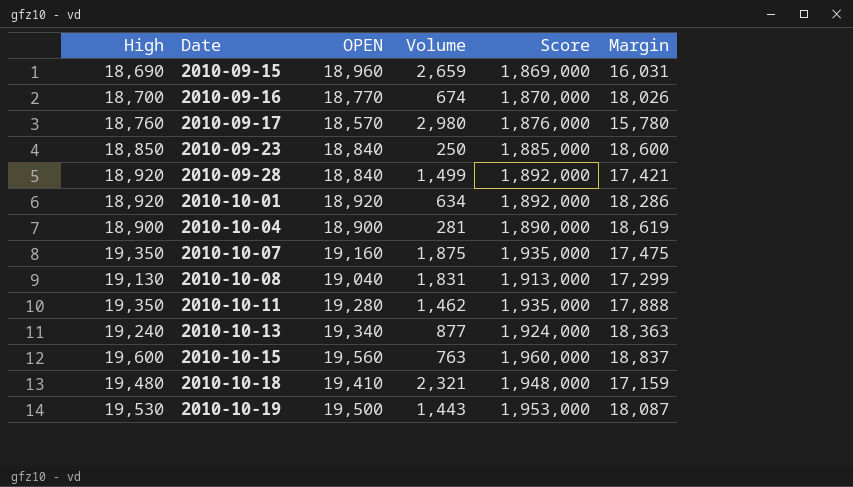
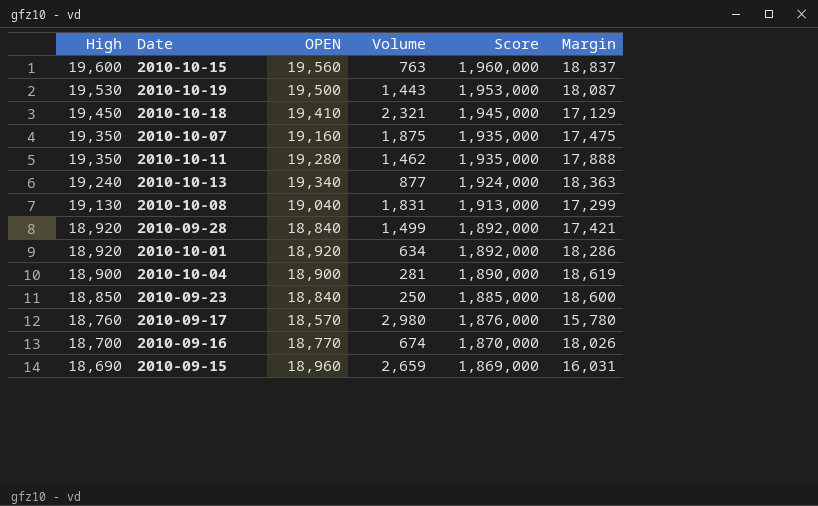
row order: Date ascending -> High descending
2010-10-18 | High: 19,480 -> 19,450
2010-10-18 | Score: 1,948,000 -> 1,945,000
2010-10-18 | Margin: 17,159 -> 17,129

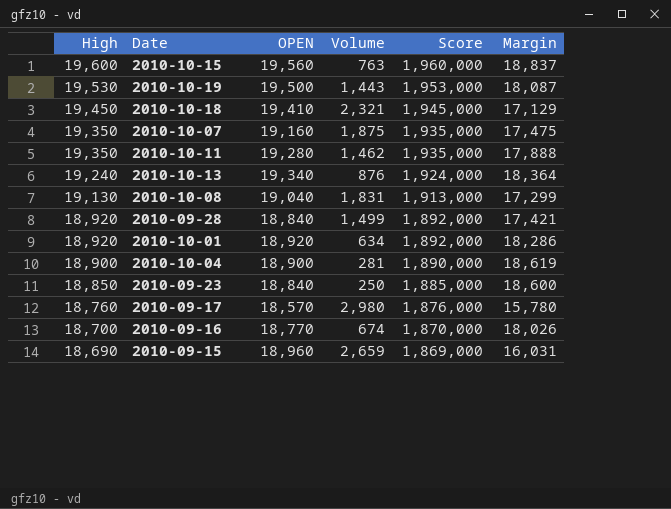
2010-10-13 | Volume: 877 -> 876
2010-10-13 | Margin: 18,363 -> 18,364

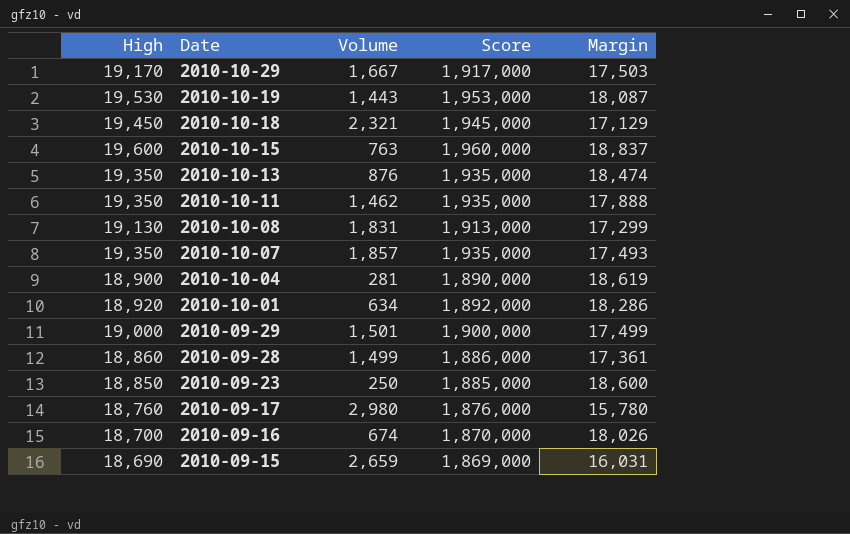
row order: High descending -> Date descending
column OPEN | position: 3 -> none
row 2010-10-29: none -> 19,170 | 1,667 | 1,917,000 | 17,503
2010-10-13 | High: 19,240 -> 19,350
2010-10-13 | Score: 1,924,000 -> 1,935,000
2010-10-13 | Margin: 18,364 -> 18,474
2010-10-07 | Volume: 1,875 -> 1,857
2010-10-07 | Margin: 17,475 -> 17,493
row 2010-09-29: none -> 19,000 | 1,501 | 1,900,000 | 17,499
2010-09-28 | High: 18,920 -> 18,860
2010-09-28 | Score: 1,892,000 -> 1,886,000
2010-09-28 | Margin: 17,421 -> 17,361

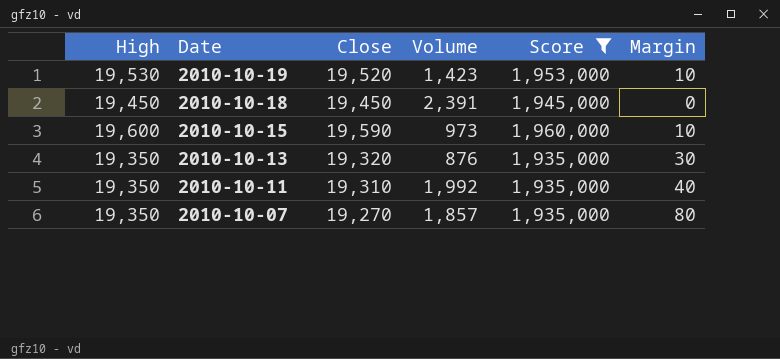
filter: none -> Score >= 1,935,000
column Close | position: none -> 3
column Margin | formula: [High] - [Volume] -> [High] - [Close]
2010-10-19 | Volume: 1,443 -> 1,423
2010-10-18 | Volume: 2,321 -> 2,391
2010-10-15 | Volume: 763 -> 973
2010-10-11 | Volume: 1,462 -> 1,992

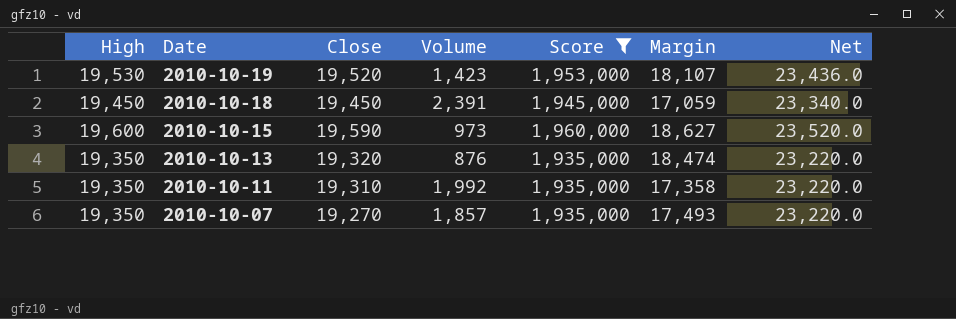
column Margin | formula: [High] - [Close] -> [High] - [Volume]
column Net | formula: none -> [High] * 1.2

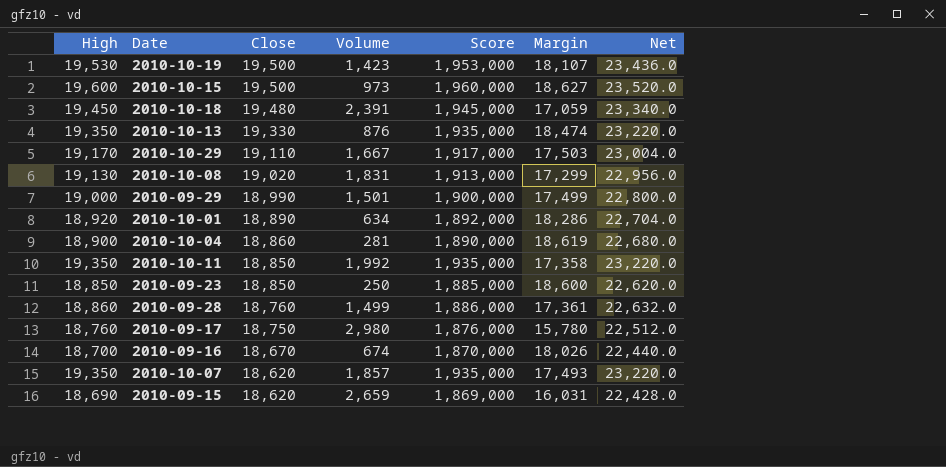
filter: Score >= 1,935,000 -> none
row order: Date descending -> Close descending
2010-10-19 | Close: 19,520 -> 19,500
2010-10-15 | Close: 19,590 -> 19,500
2010-10-18 | Close: 19,450 -> 19,480
2010-10-13 | Close: 19,320 -> 19,330
2010-10-11 | Close: 19,310 -> 18,850
2010-10-07 | Close: 19,270 -> 18,620

